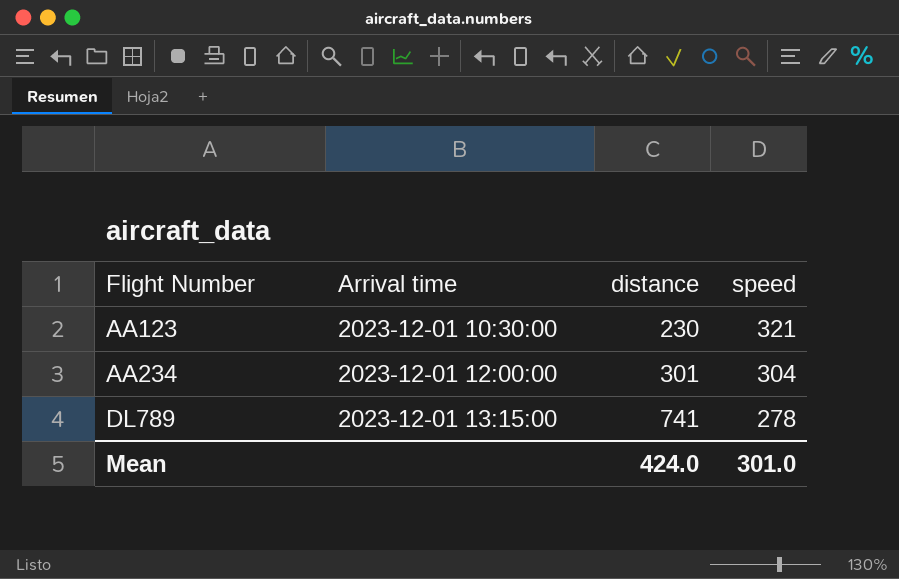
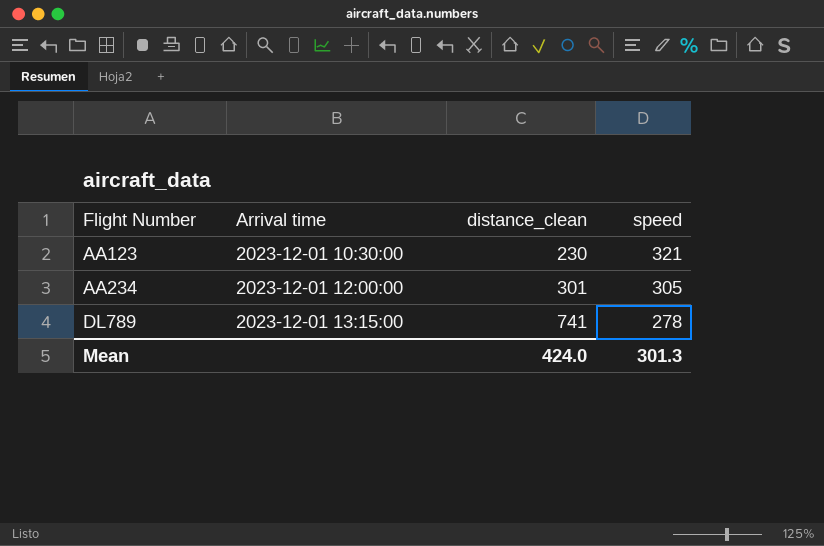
column name: distance -> distance_clean
AA234 | speed: 304 -> 305
Mean | speed: 301.0 -> 301.3

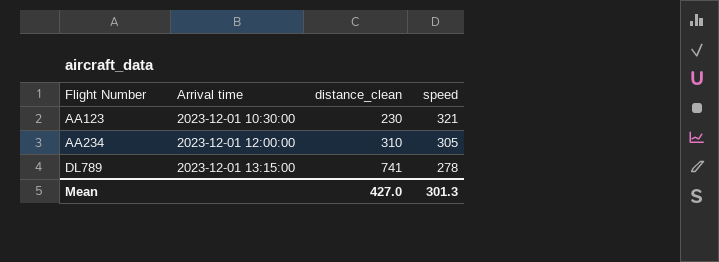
AA234 | distance_clean: 301 -> 310
Mean | distance_clean: 424.0 -> 427.0

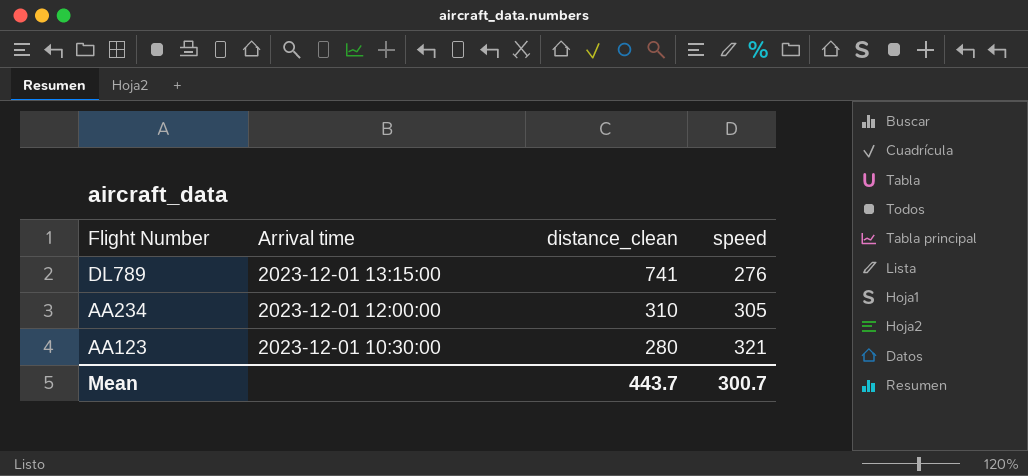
row order: Flight Number ascending -> Flight Number descending
DL789 | speed: 278 -> 276
AA123 | distance_clean: 230 -> 280
Mean | distance_clean: 427.0 -> 443.7
Mean | speed: 301.3 -> 300.7

